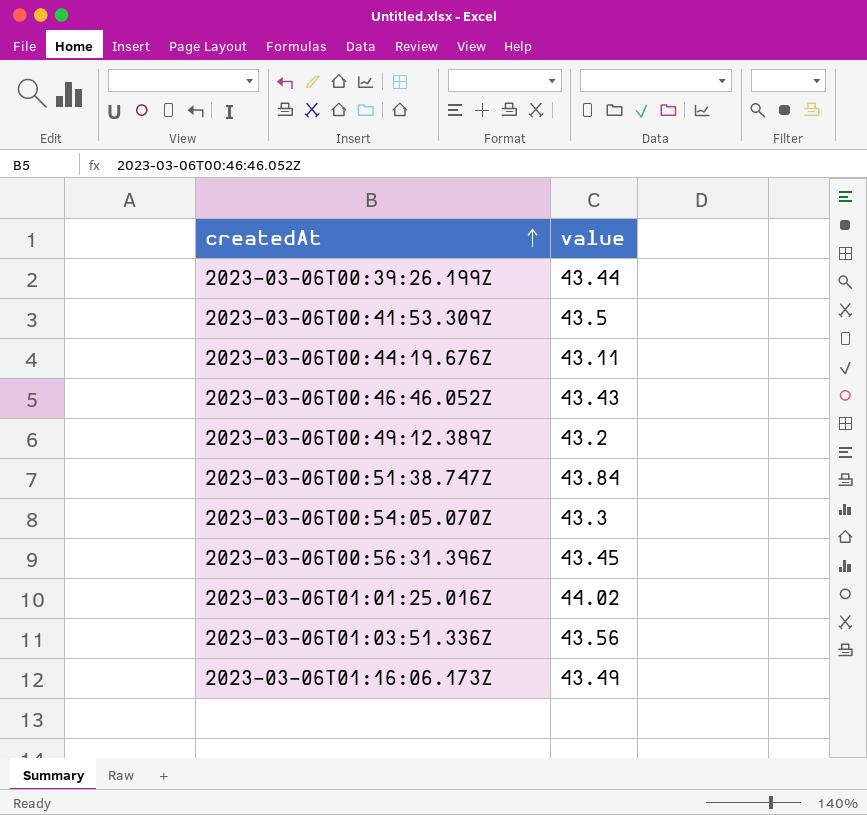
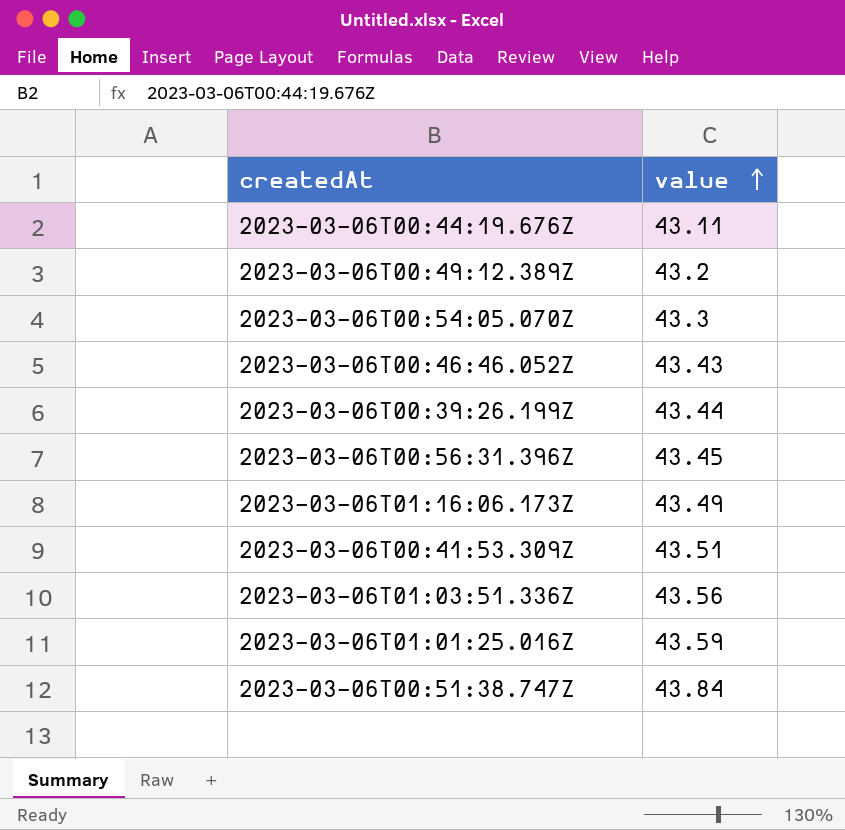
row order: createdAt ascending -> value ascending
2023-03-06T00:41:53.309Z | value: 43.5 -> 43.51
2023-03-06T01:01:25.016Z | value: 44.02 -> 43.59

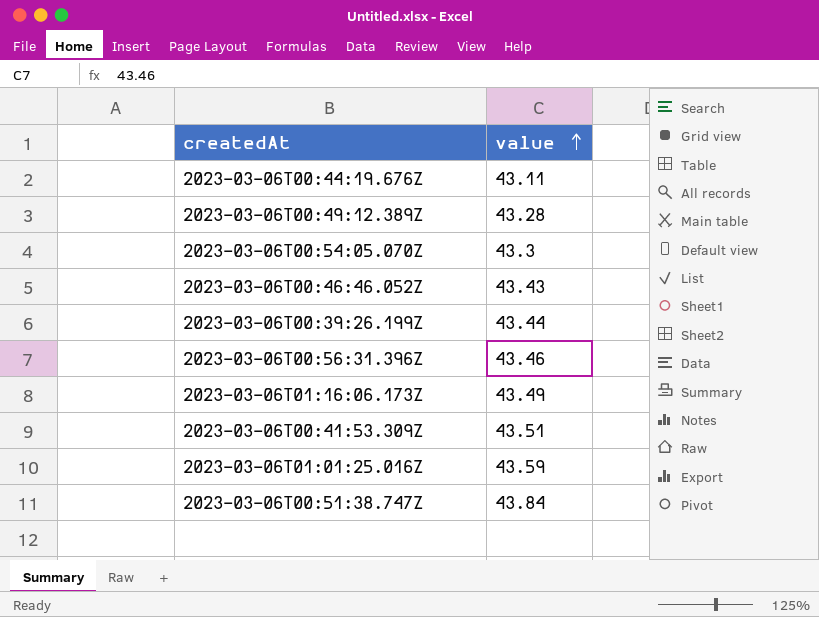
row 2023-03-06T01:03:51.336Z: 43.56 -> none
2023-03-06T00:49:12.389Z | value: 43.2 -> 43.28
2023-03-06T00:56:31.396Z | value: 43.45 -> 43.46

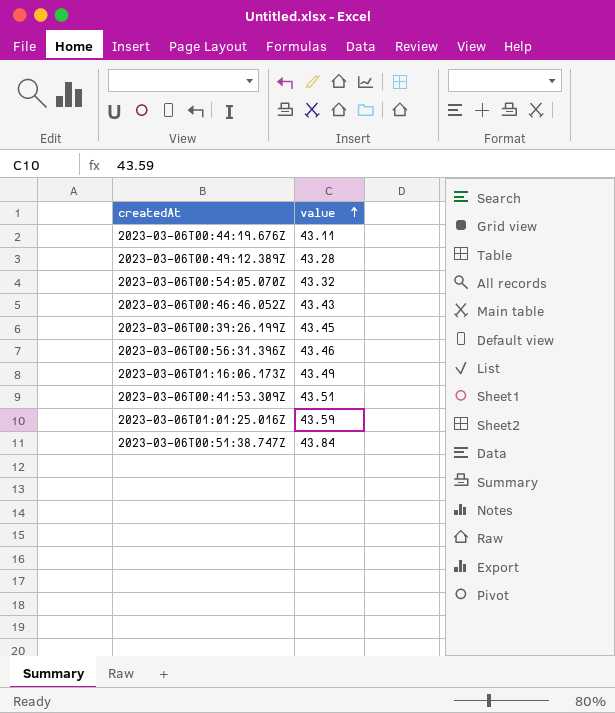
2023-03-06T00:54:05.070Z | value: 43.3 -> 43.32
2023-03-06T00:39:26.199Z | value: 43.44 -> 43.45

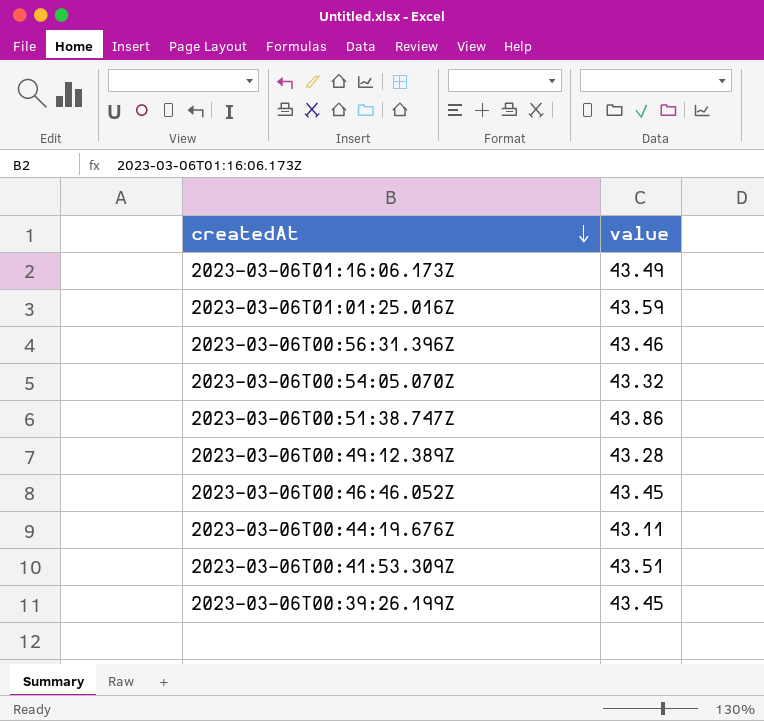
row order: value ascending -> createdAt descending
2023-03-06T00:51:38.747Z | value: 43.84 -> 43.86
2023-03-06T00:46:46.052Z | value: 43.43 -> 43.45

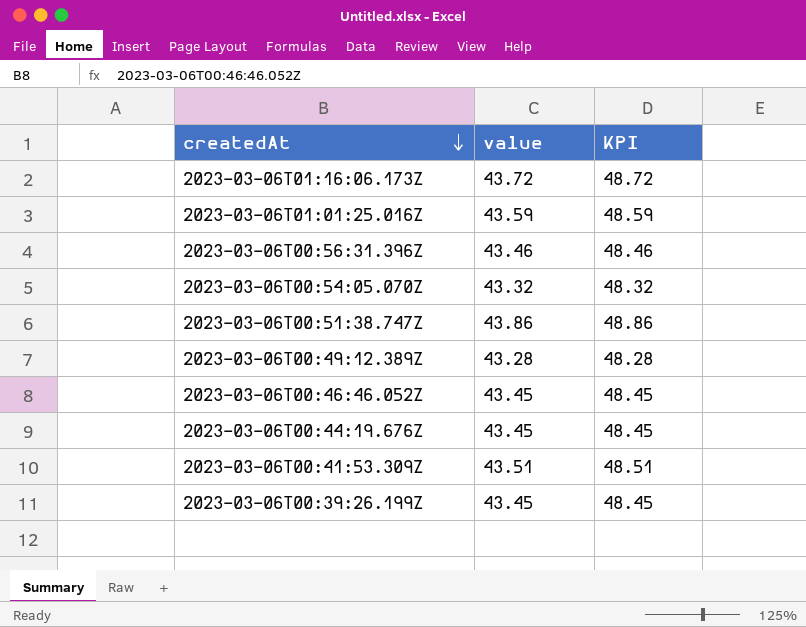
column KPI | formula: none -> [value] + 5
2023-03-06T01:16:06.173Z | value: 43.49 -> 43.72
2023-03-06T00:44:19.676Z | value: 43.11 -> 43.45

